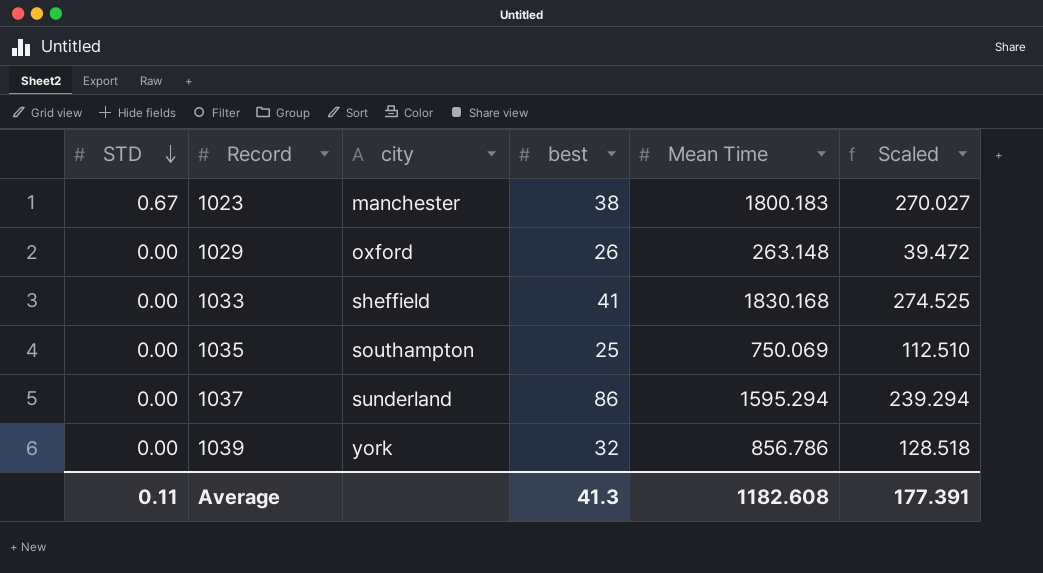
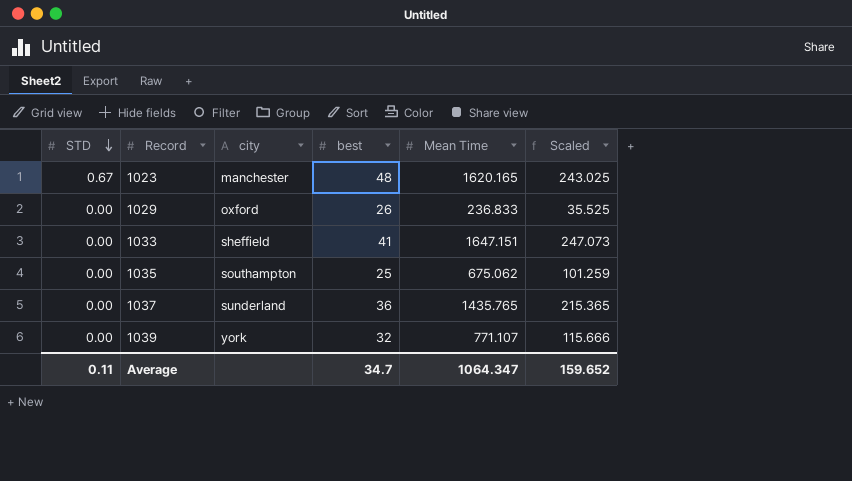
1023 | best: 38 -> 48
1023 | Mean Time: 1800.183 -> 1620.165
1023 | Scaled: 270.027 -> 243.025
1029 | Mean Time: 263.148 -> 236.833
1029 | Scaled: 39.472 -> 35.525
1033 | Mean Time: 1830.168 -> 1647.151
1033 | Scaled: 274.525 -> 247.073
1035 | Mean Time: 750.069 -> 675.062
1035 | Scaled: 112.510 -> 101.259
1037 | best: 86 -> 36
1037 | Mean Time: 1595.294 -> 1435.765
1037 | Scaled: 239.294 -> 215.365
1039 | Mean Time: 856.786 -> 771.107
1039 | Scaled: 128.518 -> 115.666
Average | best: 41.3 -> 34.7
Average | Mean Time: 1182.608 -> 1064.347
Average | Scaled: 177.391 -> 159.652

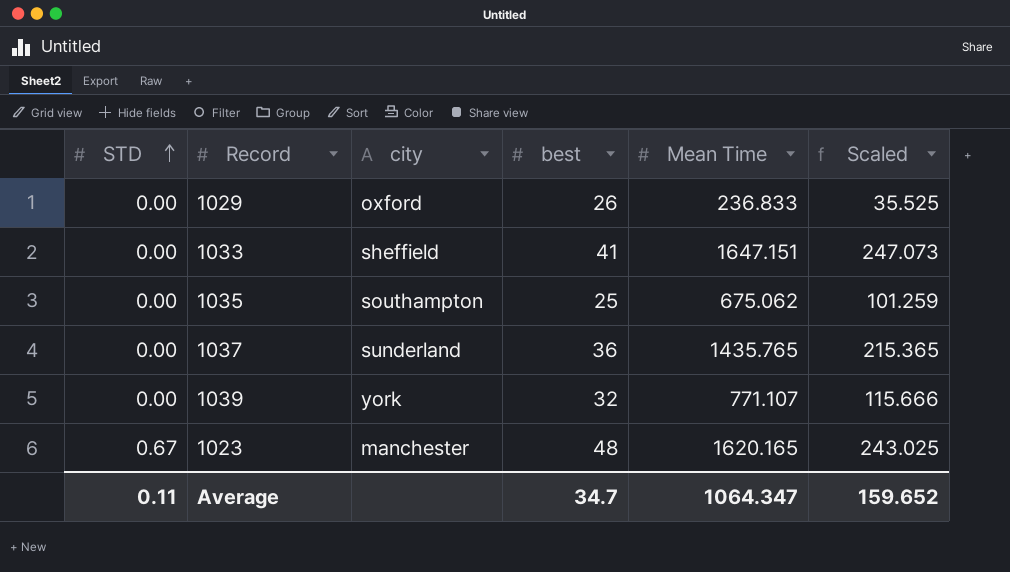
row order: STD descending -> STD ascending

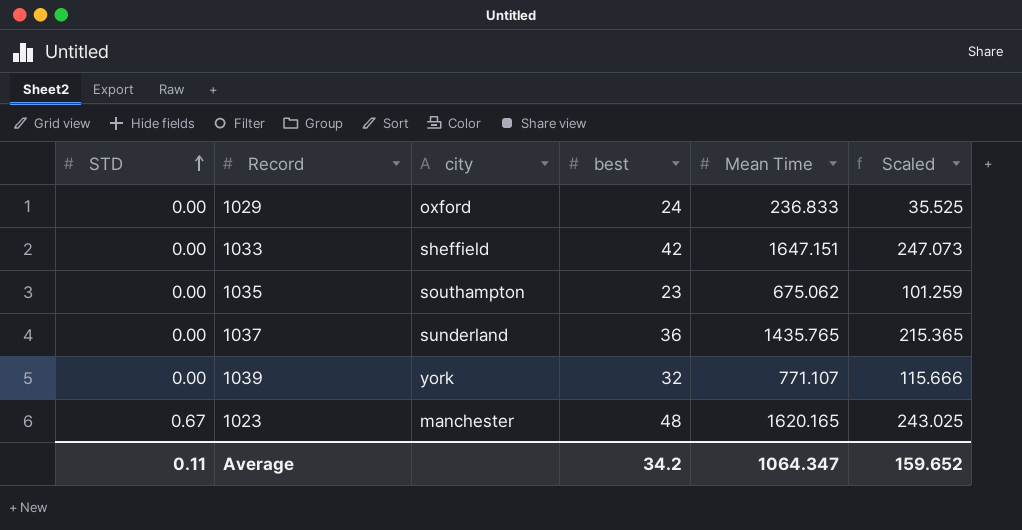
1029 | best: 26 -> 24
1033 | best: 41 -> 42
1035 | best: 25 -> 23
Average | best: 34.7 -> 34.2

